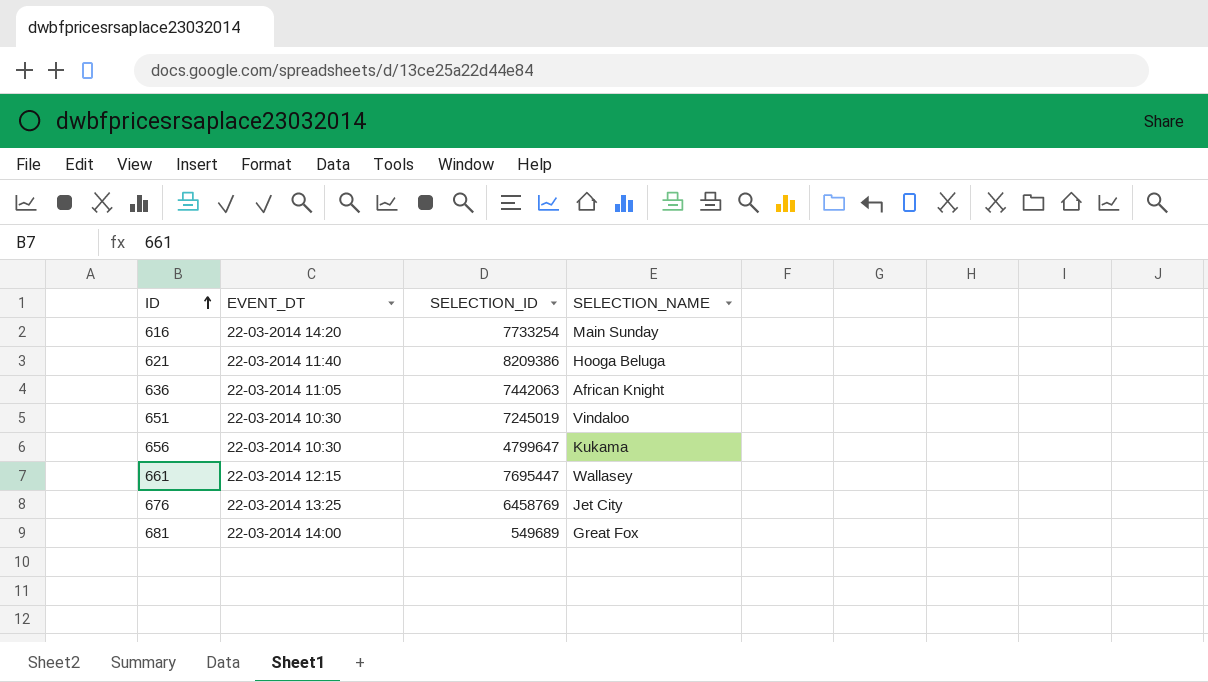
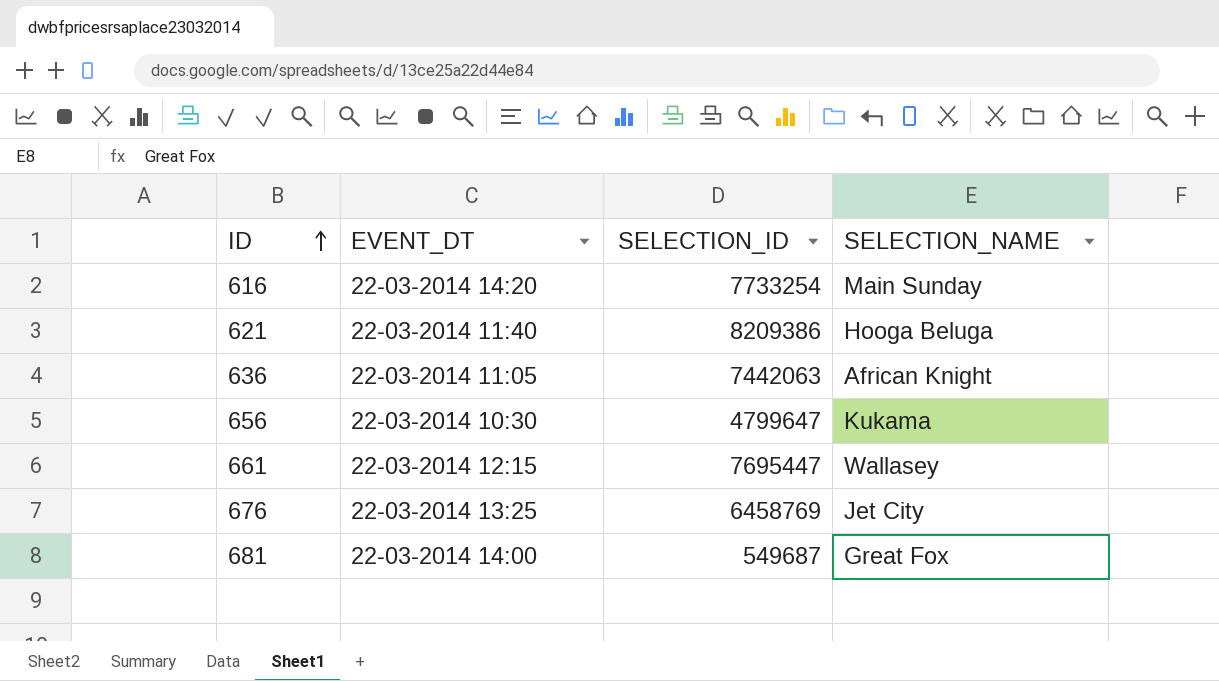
row 651: 22-03-2014 10:30 | 7245019 | Vindaloo -> none
681 | SELECTION_ID: 549689 -> 549687

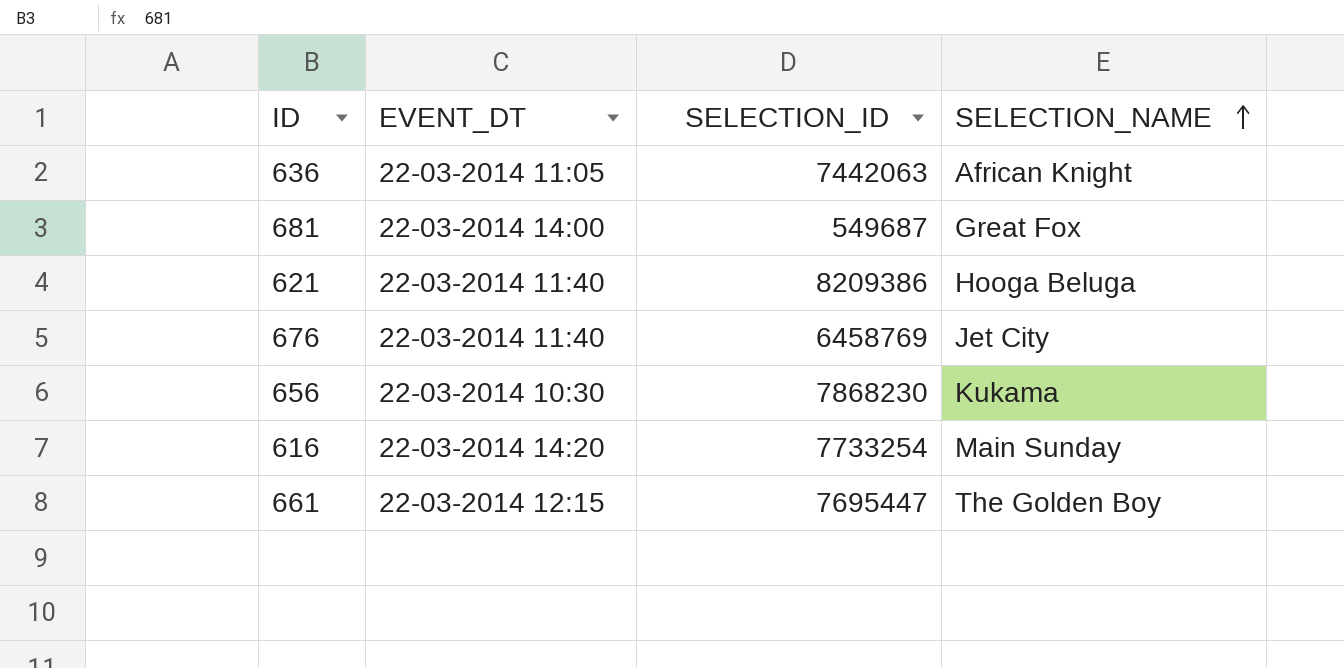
row order: ID ascending -> SELECTION_NAME ascending
676 | EVENT_DT: 22-03-2014 13:25 -> 22-03-2014 11:40
656 | SELECTION_ID: 4799647 -> 7868230
661 | SELECTION_NAME: Wallasey -> The Golden Boy

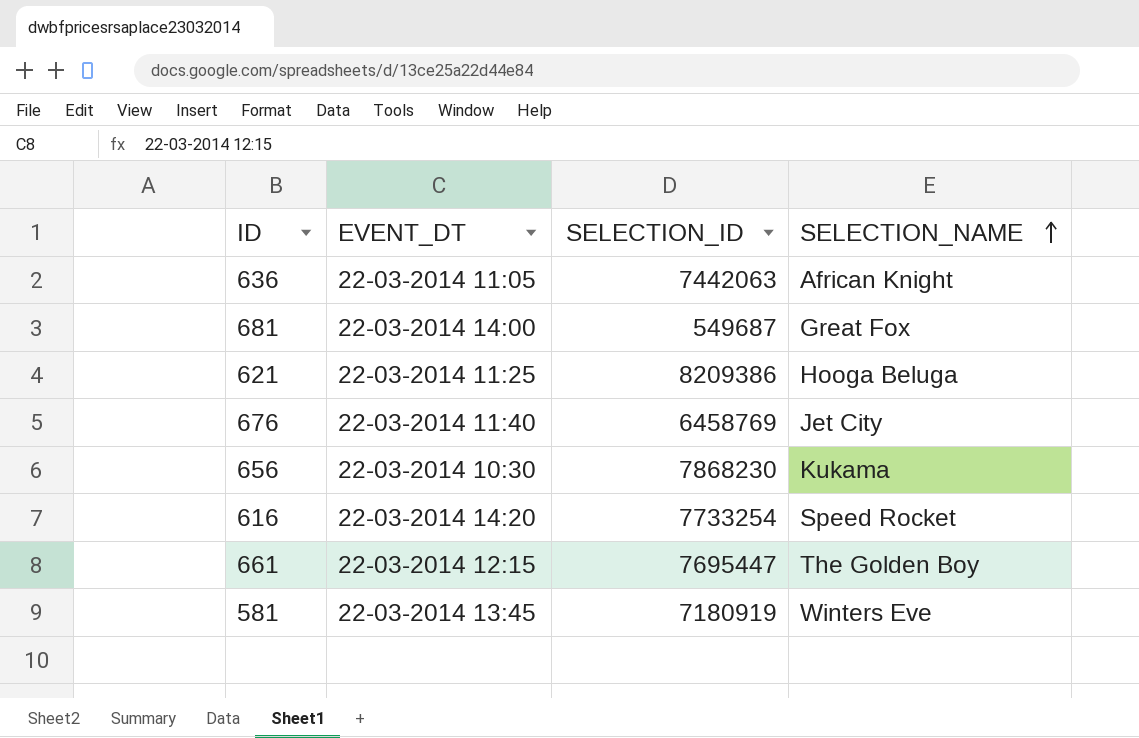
621 | EVENT_DT: 22-03-2014 11:40 -> 22-03-2014 11:25
616 | SELECTION_NAME: Main Sunday -> Speed Rocket
row 581: none -> 22-03-2014 13:45 | 7180919 | Winters Eve

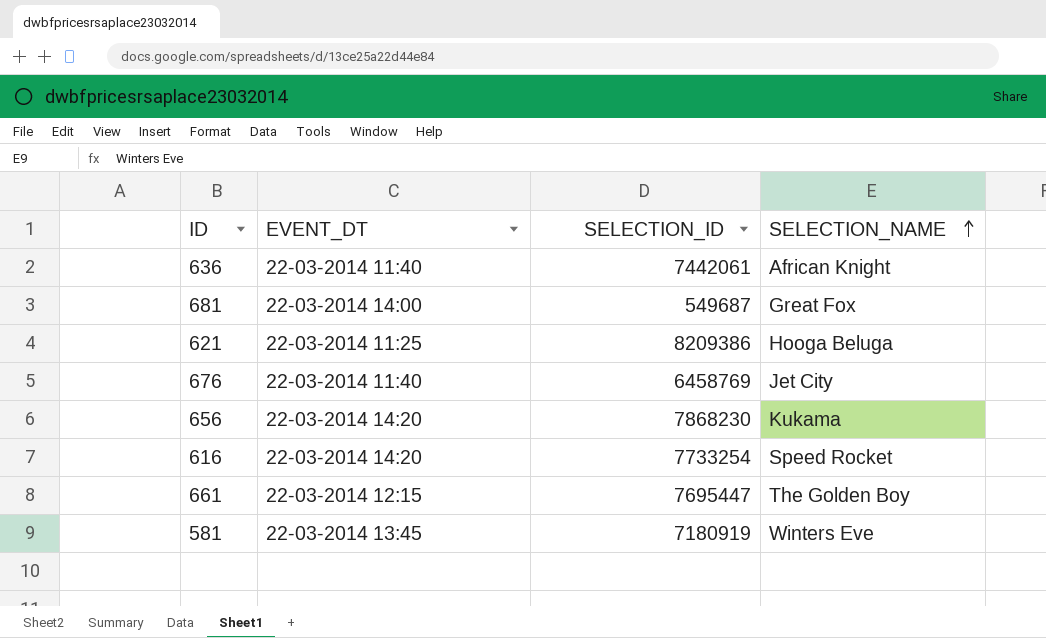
636 | EVENT_DT: 22-03-2014 11:05 -> 22-03-2014 11:40
636 | SELECTION_ID: 7442063 -> 7442061
656 | EVENT_DT: 22-03-2014 10:30 -> 22-03-2014 14:20

